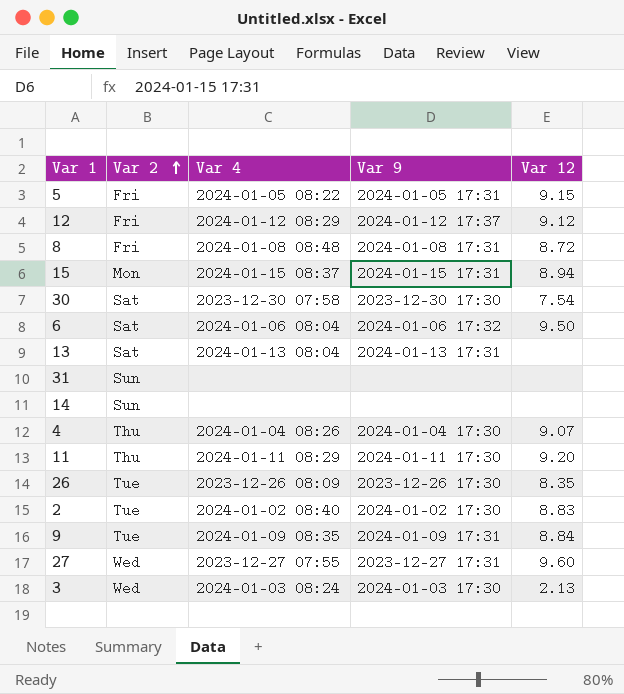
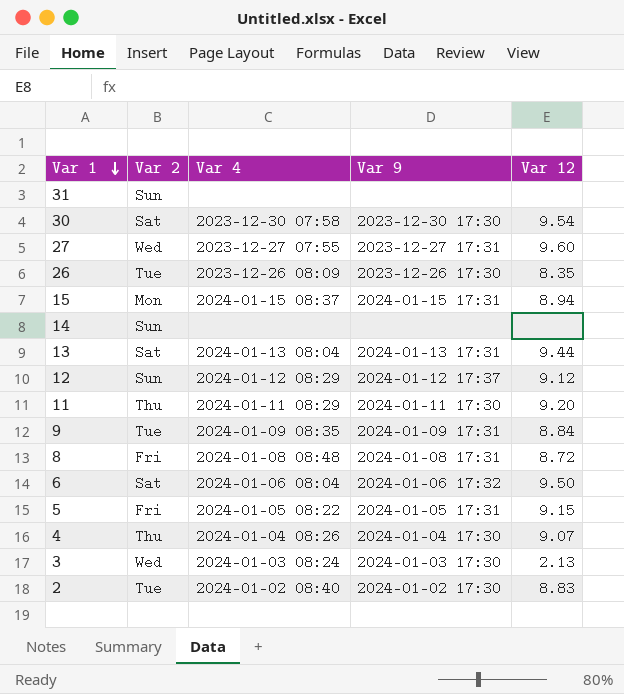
row order: Var 2 ascending -> Var 1 descending
30 | Var 12: 7.54 -> 9.54
13 | Var 12: none -> 9.44
12 | Var 2: Fri -> Sun

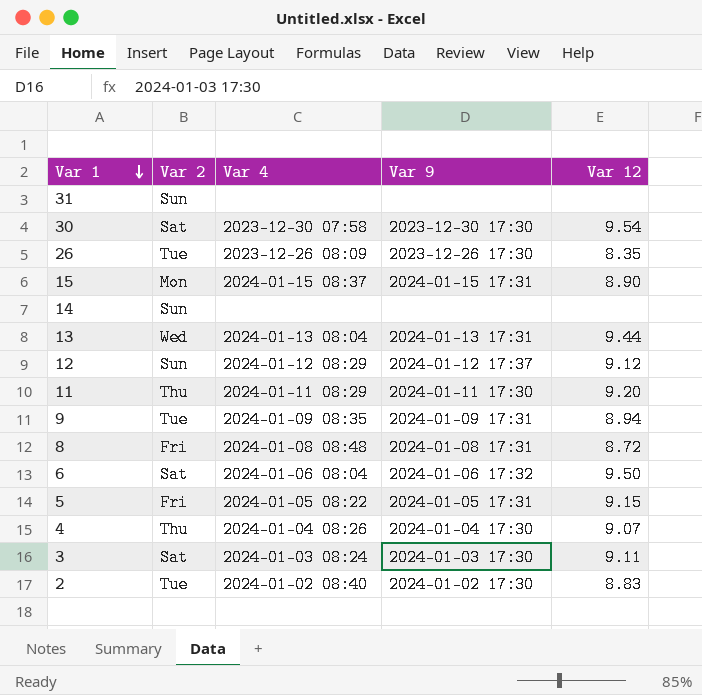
row 27: Wed | 2023-12-27 07:55 | 2023-12-27 17:31 | 9.60 -> none
15 | Var 12: 8.94 -> 8.90
13 | Var 2: Sat -> Wed
9 | Var 12: 8.84 -> 8.94
3 | Var 2: Wed -> Sat
3 | Var 12: 2.13 -> 9.11

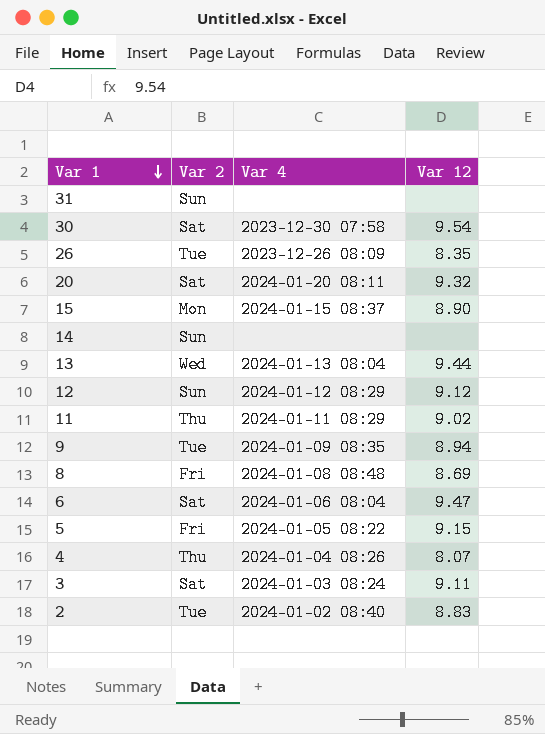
column Var 9 | position: 4 -> none
row 20: none -> Sat | 2024-01-20 08:11 | 9.32
11 | Var 12: 9.20 -> 9.02
8 | Var 12: 8.72 -> 8.69
6 | Var 12: 9.50 -> 9.47
4 | Var 12: 9.07 -> 8.07

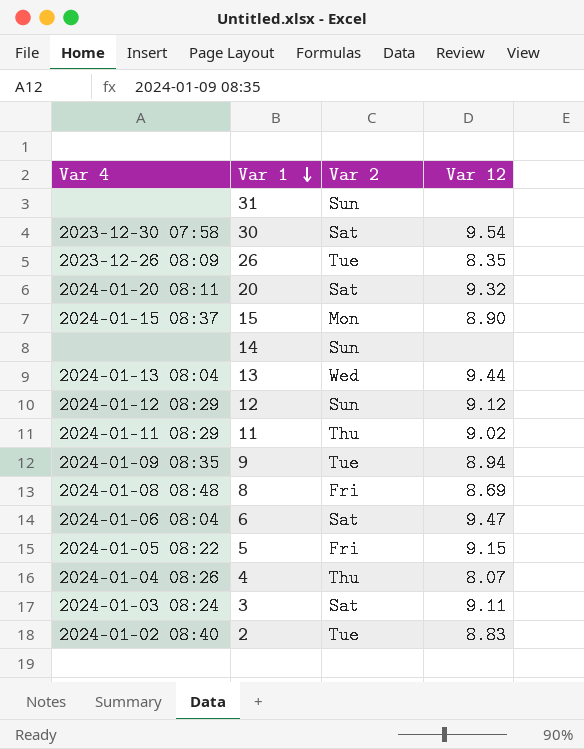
column Var 4 | position: 3 -> 1

